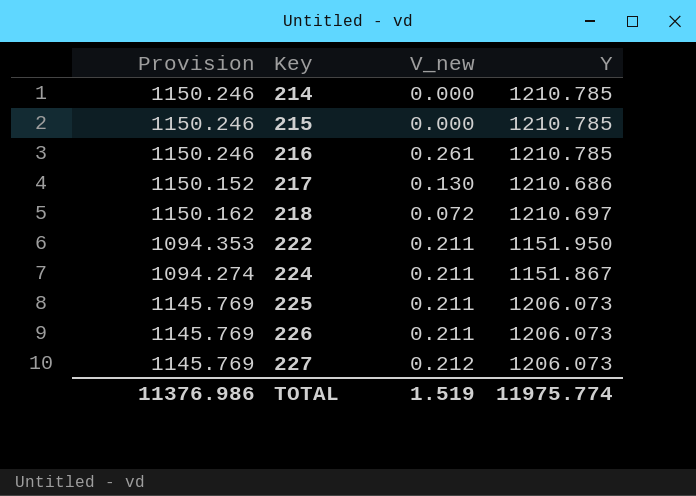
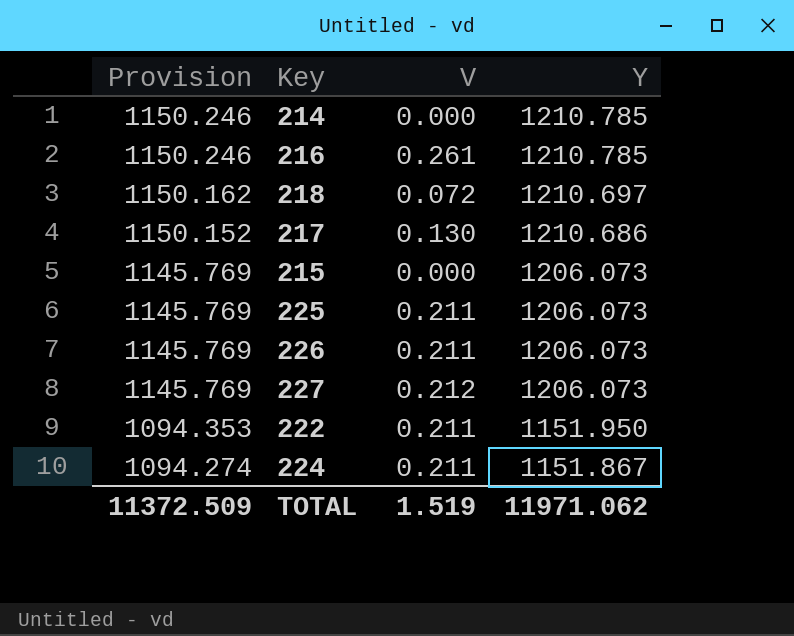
row order: Key ascending -> Provision descending
column name: V_new -> V
215 | Provision: 1150.246 -> 1145.769
215 | Y: 1210.785 -> 1206.073
TOTAL | Provision: 11376.986 -> 11372.509
TOTAL | Y: 11975.774 -> 11971.062

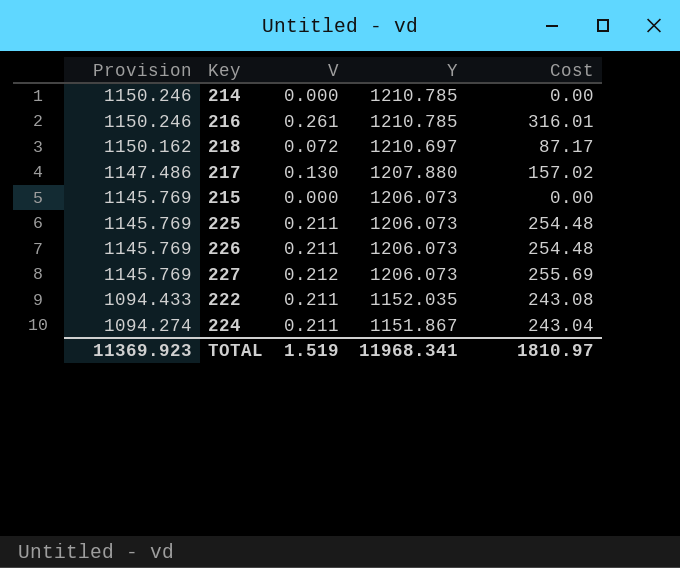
column Cost | formula: none -> [V] * [Y]
217 | Provision: 1150.152 -> 1147.486
217 | Y: 1210.686 -> 1207.880
222 | Provision: 1094.353 -> 1094.433
222 | Y: 1151.950 -> 1152.035
TOTAL | Provision: 11372.509 -> 11369.923
TOTAL | Y: 11971.062 -> 11968.341

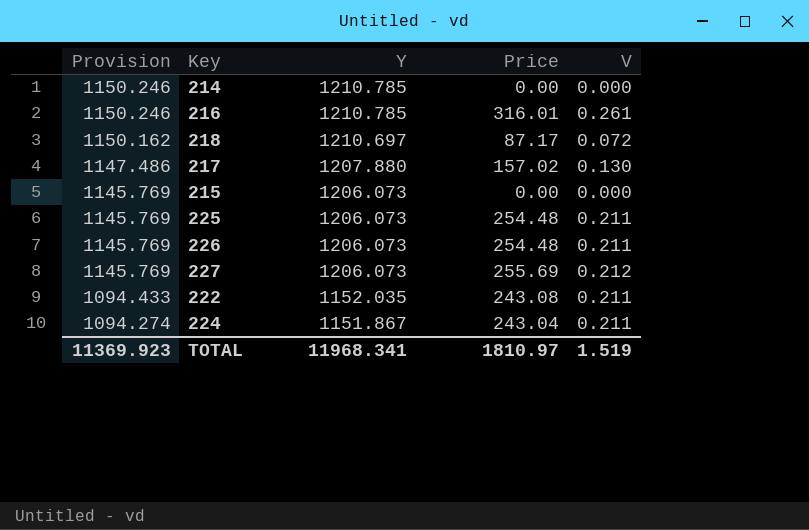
column name: Cost -> Price
column V | position: 3 -> 5

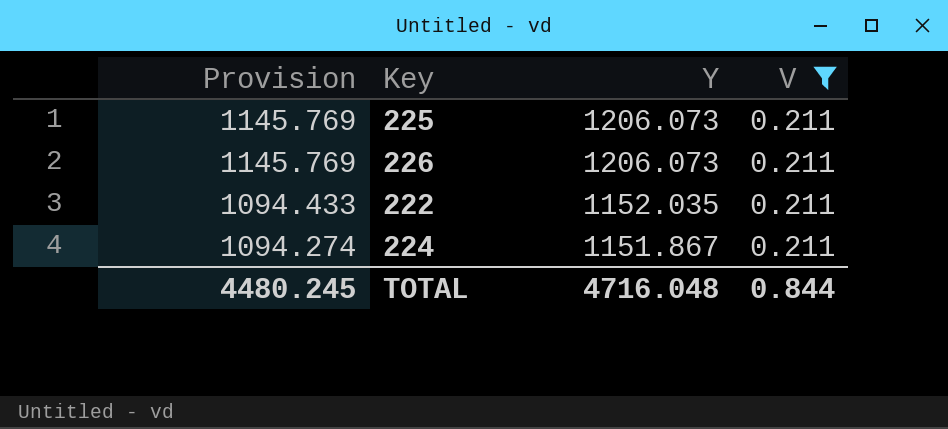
filter: none -> V = 0.211
column Price | formula: [Y] * [V] -> none
TOTAL | Provision: 11369.923 -> 4480.245
TOTAL | Y: 11968.341 -> 4716.048
TOTAL | V: 1.519 -> 0.844

